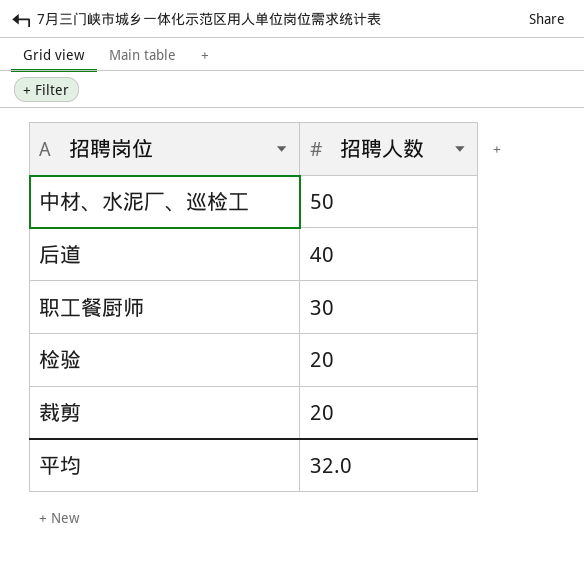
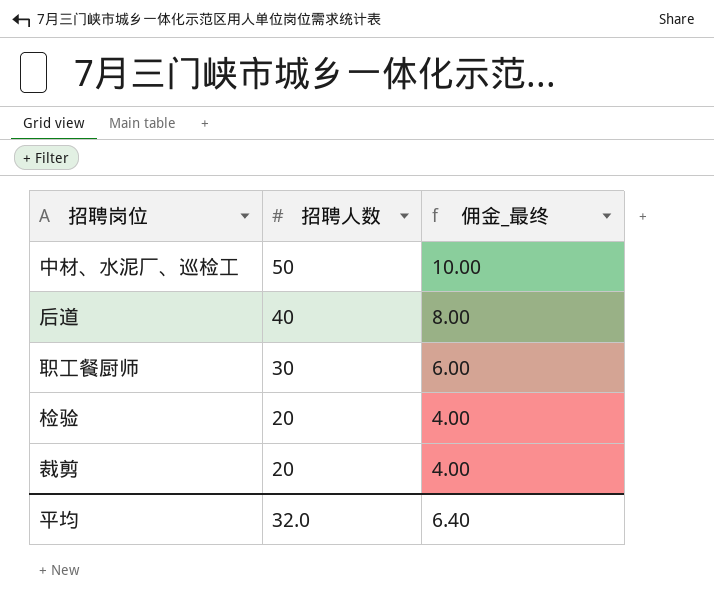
column 佣金_最终 | formula: none -> [招聘人数] * 0.2

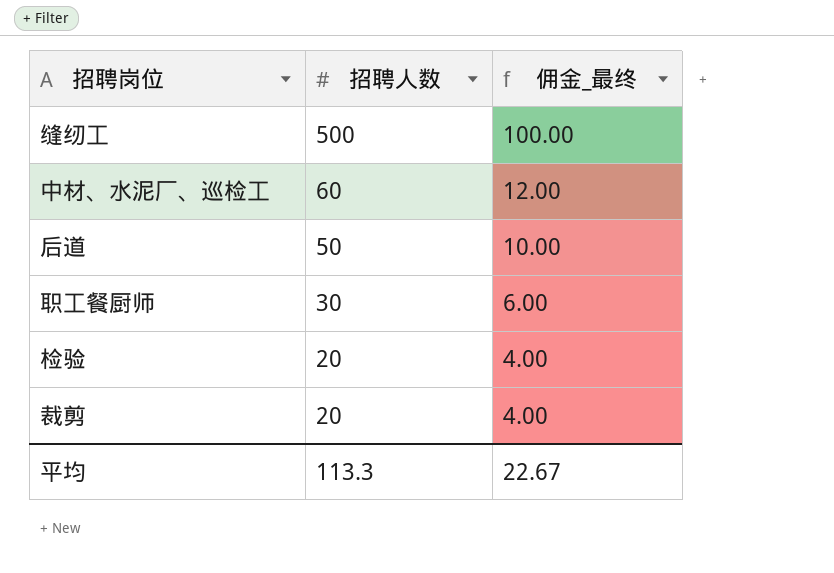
row 缝纫工: none -> 500 | 100.00
中材、水泥厂、巡检工 | 招聘人数: 50 -> 60
中材、水泥厂、巡检工 | 佣金_最终: 10.00 -> 12.00
后道 | 招聘人数: 40 -> 50
后道 | 佣金_最终: 8.00 -> 10.00
平均 | 招聘人数: 32.0 -> 113.3
平均 | 佣金_最终: 6.40 -> 22.67

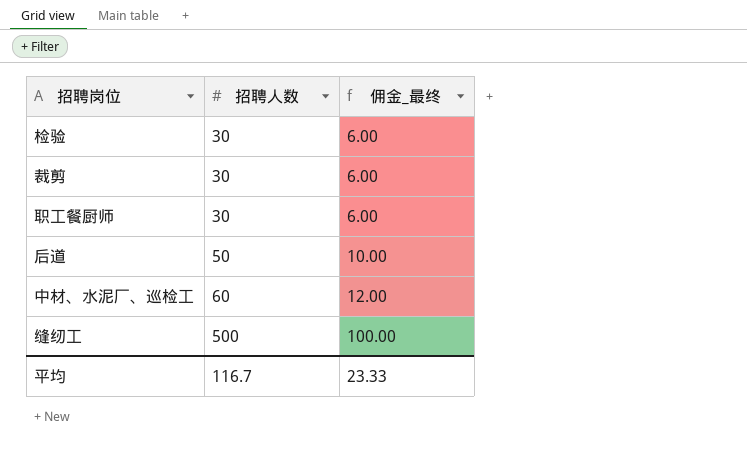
row order: 招聘人数 descending -> 招聘人数 ascending
检验 | 招聘人数: 20 -> 30
检验 | 佣金_最终: 4.00 -> 6.00
裁剪 | 招聘人数: 20 -> 30
裁剪 | 佣金_最终: 4.00 -> 6.00
平均 | 招聘人数: 113.3 -> 116.7
平均 | 佣金_最终: 22.67 -> 23.33

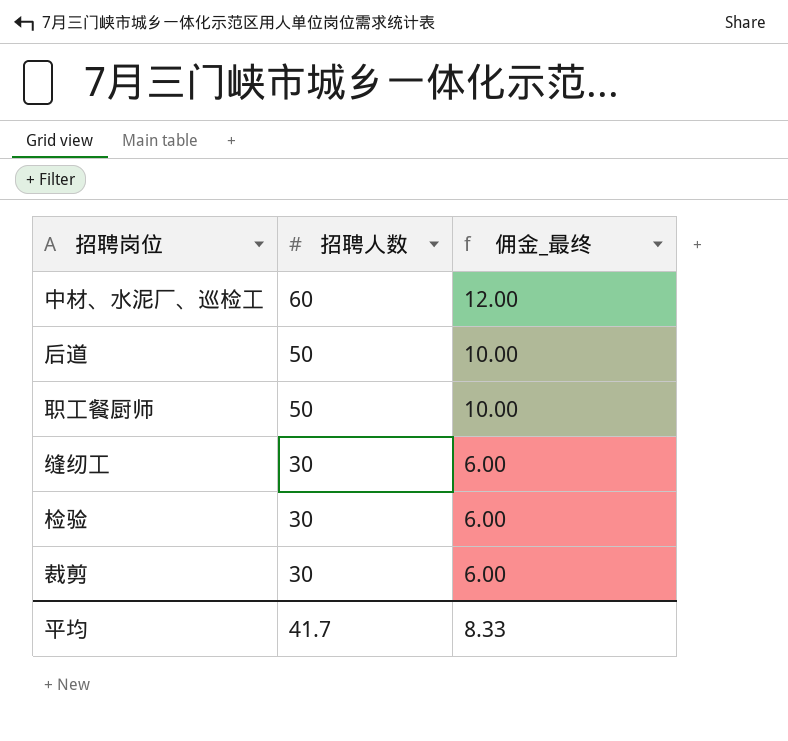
row order: 招聘人数 ascending -> 招聘人数 descending
职工餐厨师 | 招聘人数: 30 -> 50
职工餐厨师 | 佣金_最终: 6.00 -> 10.00
缝纫工 | 招聘人数: 500 -> 30
缝纫工 | 佣金_最终: 100.00 -> 6.00
平均 | 招聘人数: 116.7 -> 41.7
平均 | 佣金_最终: 23.33 -> 8.33

